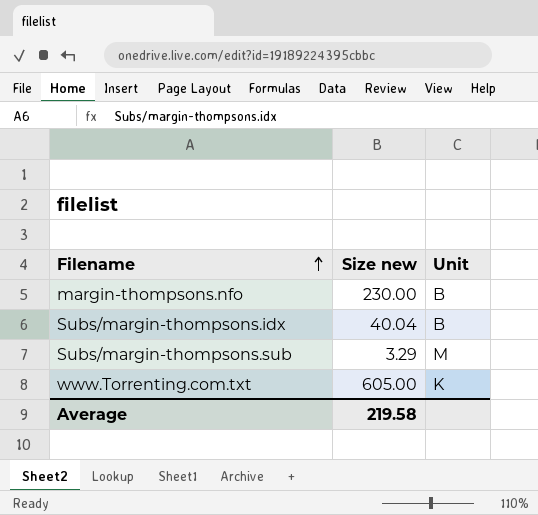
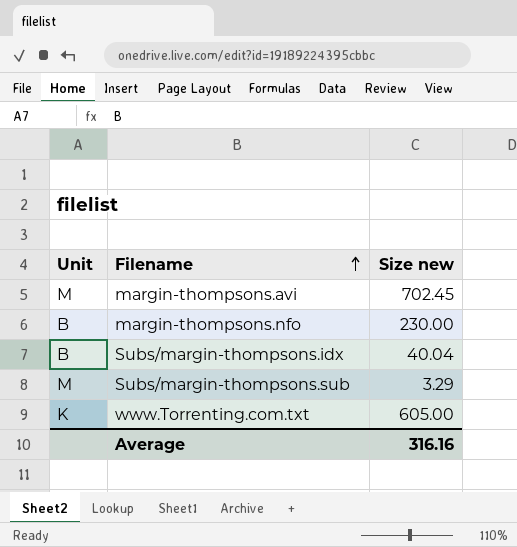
column Unit | position: 3 -> 1
row margin-thompsons.avi: none -> M | 702.45
Average | Size new: 219.58 -> 316.16

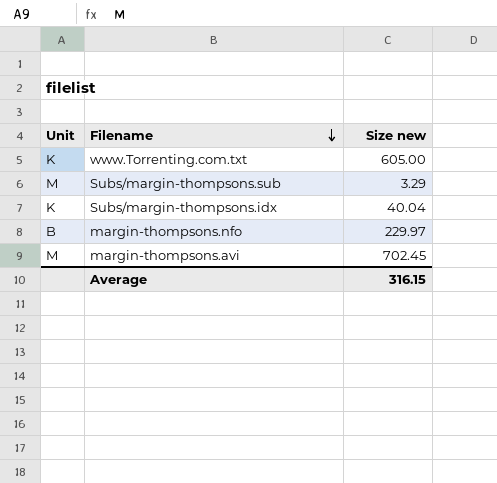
row order: Filename ascending -> Filename descending
Subs/margin-thompsons.idx | Unit: B -> K
margin-thompsons.nfo | Size new: 230.00 -> 229.97
Average | Size new: 316.16 -> 316.15

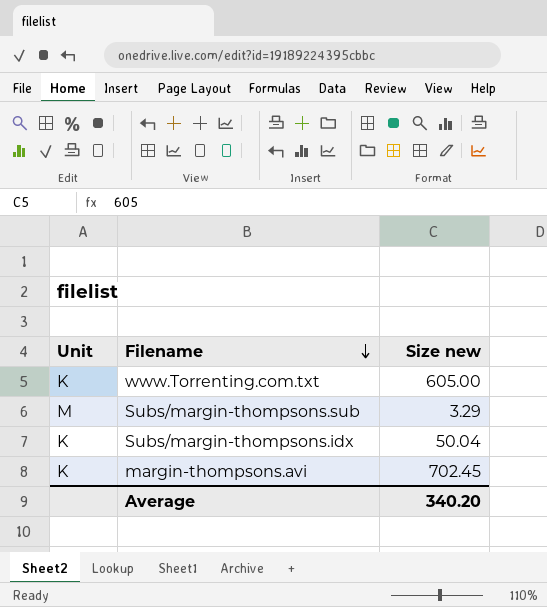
row margin-thompsons.nfo: B | 229.97 -> none
Subs/margin-thompsons.idx | Size new: 40.04 -> 50.04
margin-thompsons.avi | Unit: M -> K
Average | Size new: 316.15 -> 340.20

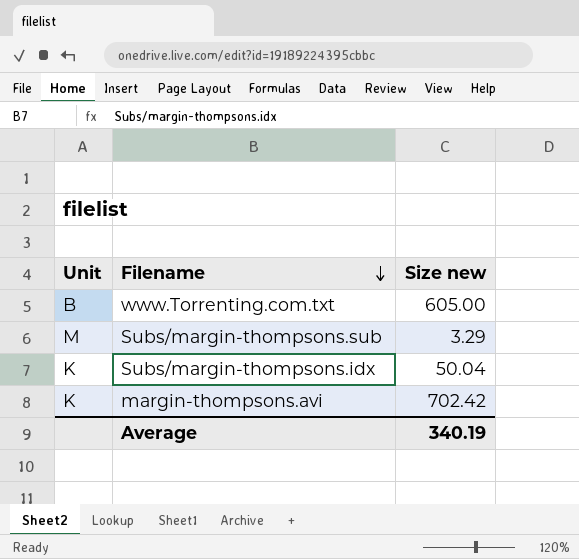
www.Torrenting.com.txt | Unit: K -> B
margin-thompsons.avi | Size new: 702.45 -> 702.42
Average | Size new: 340.20 -> 340.19

